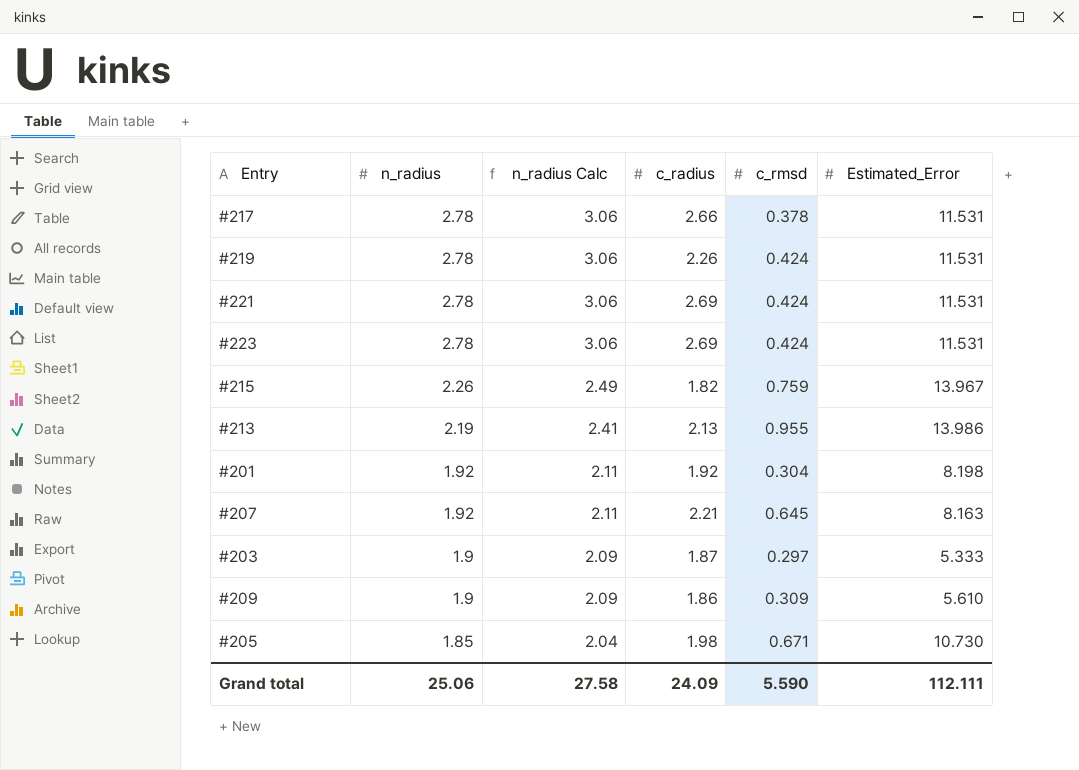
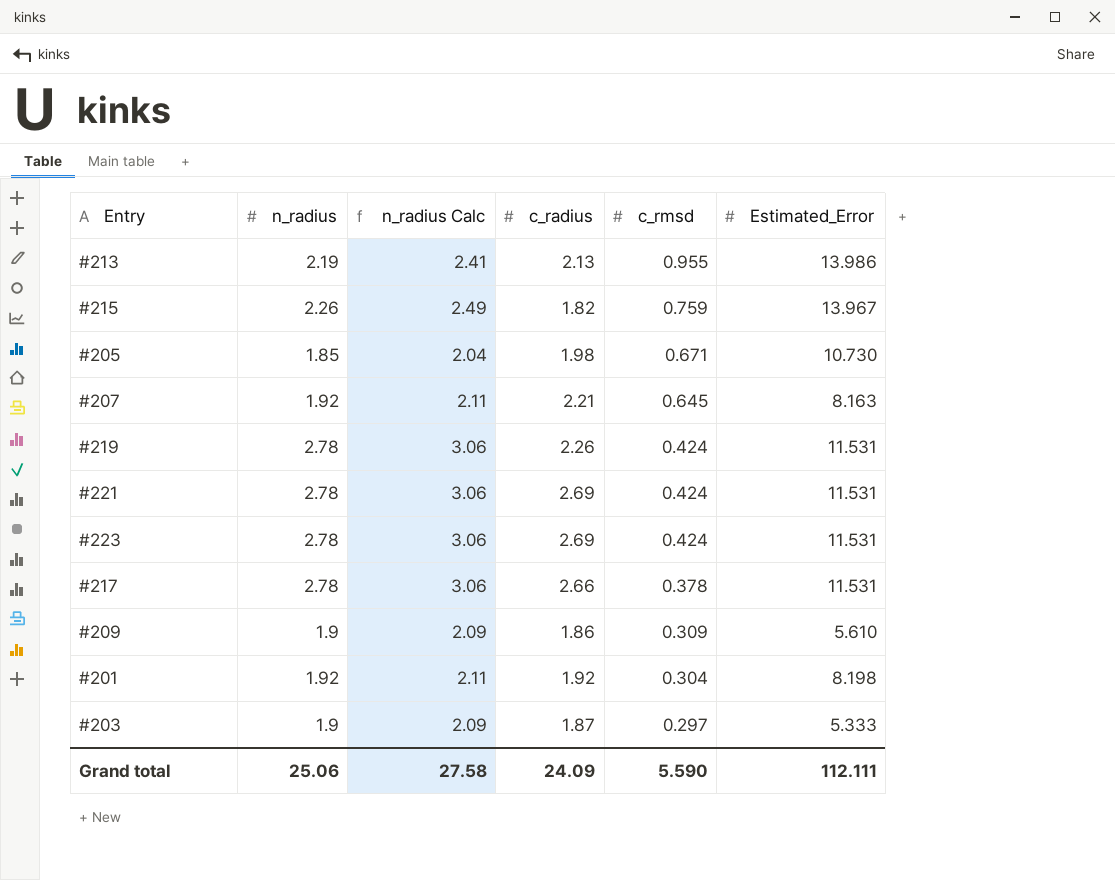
row order: n_radius descending -> c_rmsd descending

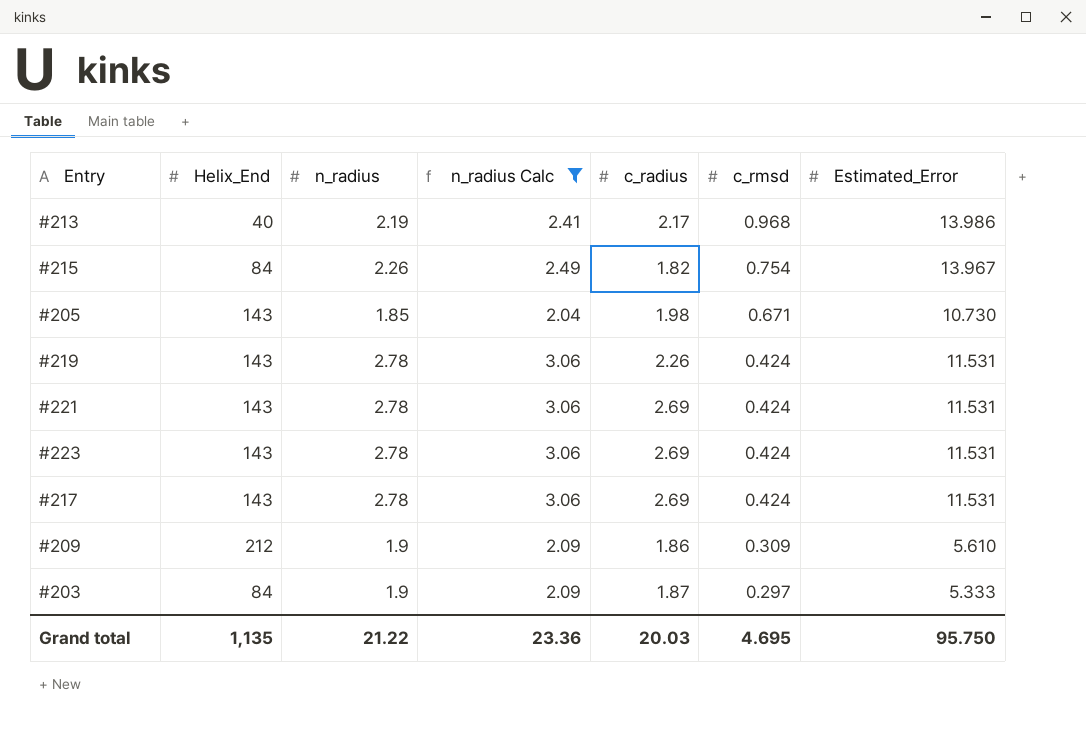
filter: none -> n_radius Calc != 2.11
column Helix_End | position: none -> 2
#213 | c_radius: 2.13 -> 2.17
#213 | c_rmsd: 0.955 -> 0.968
#215 | c_rmsd: 0.759 -> 0.754
#217 | c_radius: 2.66 -> 2.69
#217 | c_rmsd: 0.378 -> 0.424
Grand total | n_radius: 25.06 -> 21.22
Grand total | n_radius Calc: 27.58 -> 23.36
Grand total | c_radius: 24.09 -> 20.03
Grand total | c_rmsd: 5.590 -> 4.695
Grand total | Estimated_Error: 112.111 -> 95.750

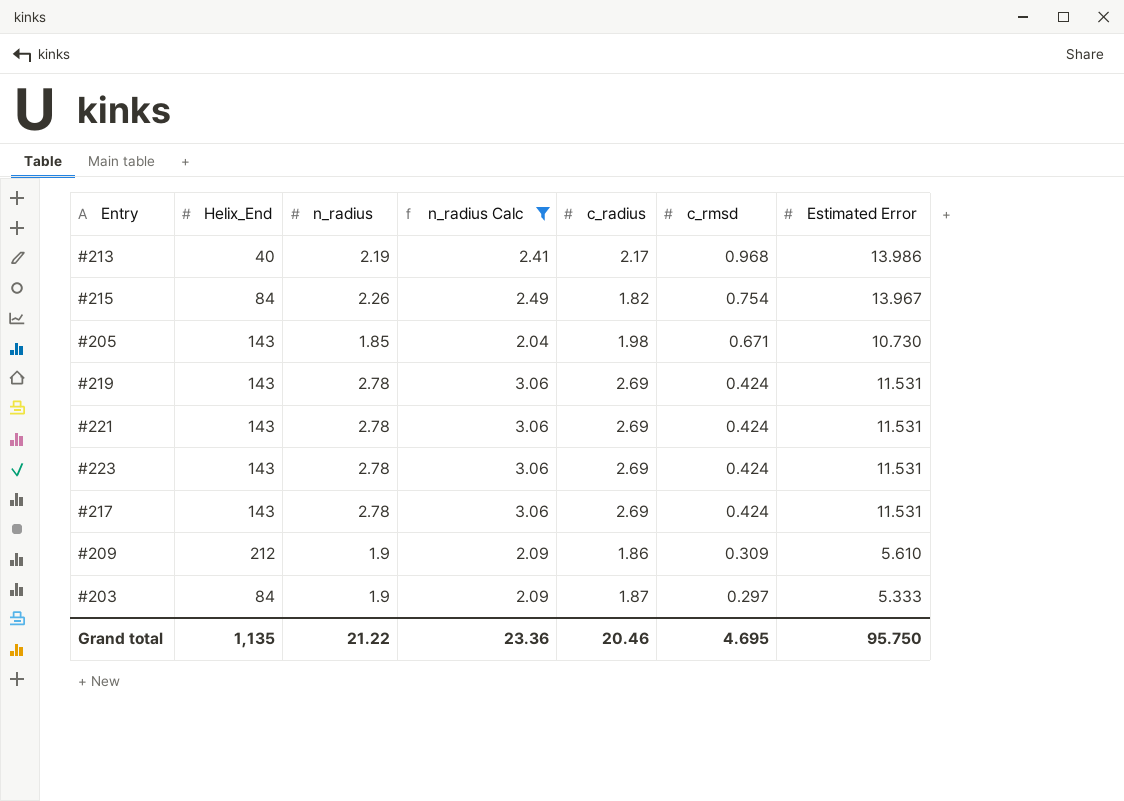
column name: Estimated_Error -> Estimated Error
#219 | c_radius: 2.26 -> 2.69
Grand total | c_radius: 20.03 -> 20.46

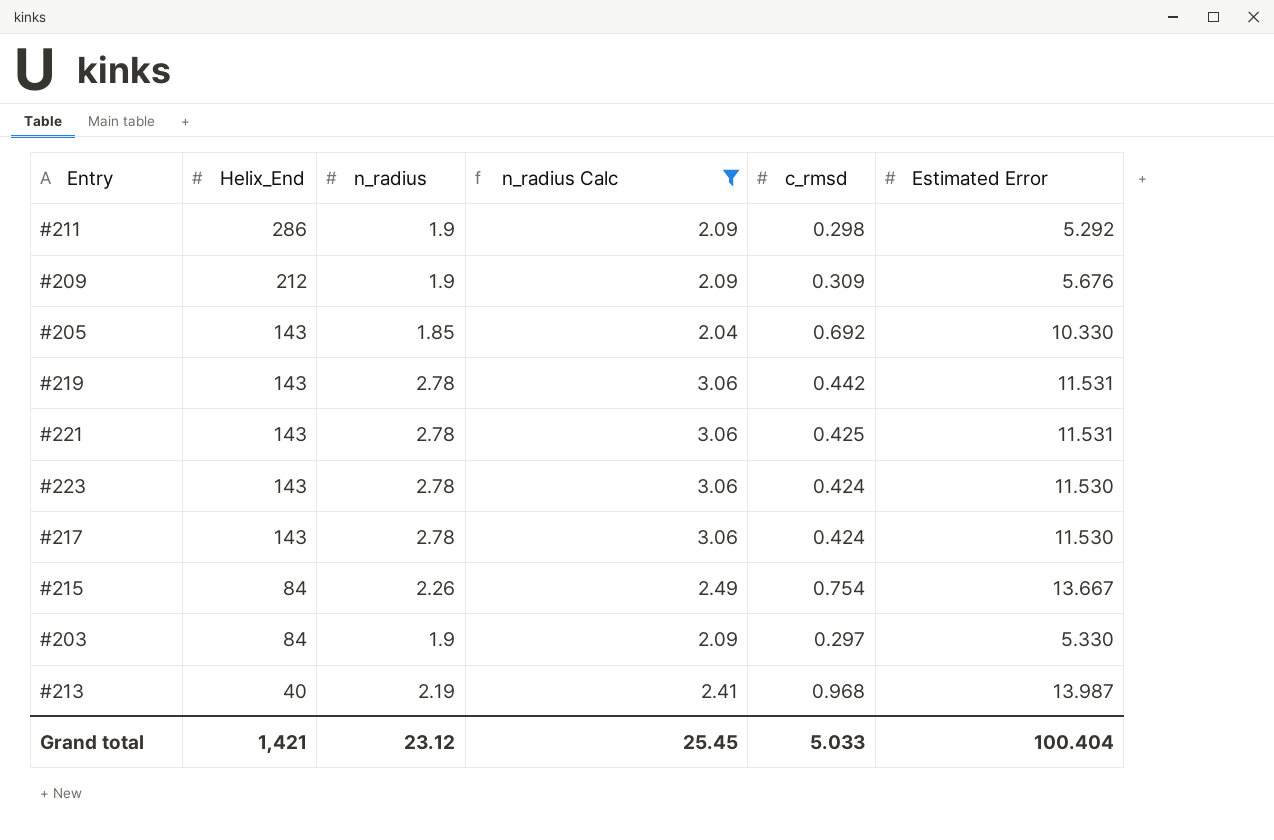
row order: c_rmsd descending -> Helix_End descending
column c_radius | position: 5 -> none
row #211: none -> 286 | 1.9 | 2.09 | 0.298 | 5.292
#209 | Estimated Error: 5.610 -> 5.676
#205 | c_rmsd: 0.671 -> 0.692
#205 | Estimated Error: 10.730 -> 10.330
#219 | c_rmsd: 0.424 -> 0.442
#221 | c_rmsd: 0.424 -> 0.425
#223 | Estimated Error: 11.531 -> 11.530
#217 | Estimated Error: 11.531 -> 11.530
#215 | Estimated Error: 13.967 -> 13.667
#203 | Estimated Error: 5.333 -> 5.330
#213 | Estimated Error: 13.986 -> 13.987
Grand total | Helix_End: 1,135 -> 1,421
Grand total | n_radius: 21.22 -> 23.12
Grand total | n_radius Calc: 23.36 -> 25.45
Grand total | c_rmsd: 4.695 -> 5.033
Grand total | Estimated Error: 95.750 -> 100.404

